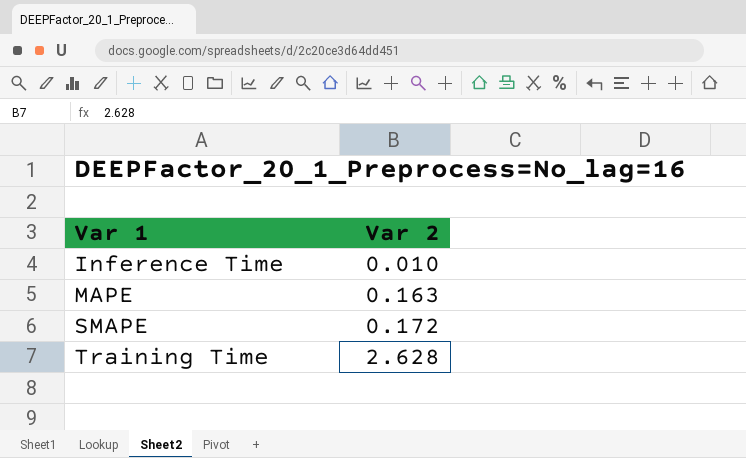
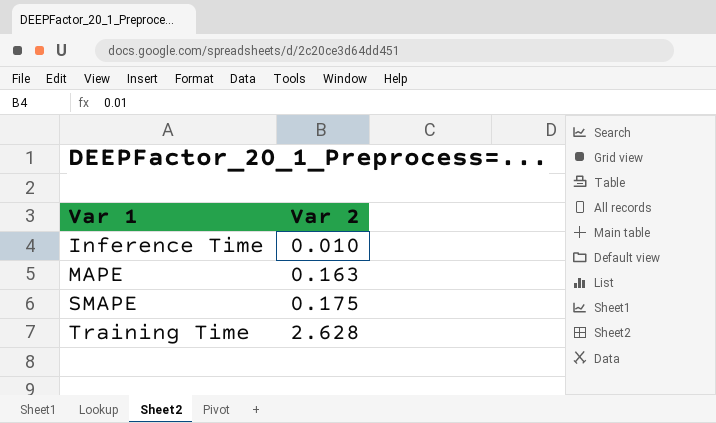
SMAPE | Var 2: 0.172 -> 0.175

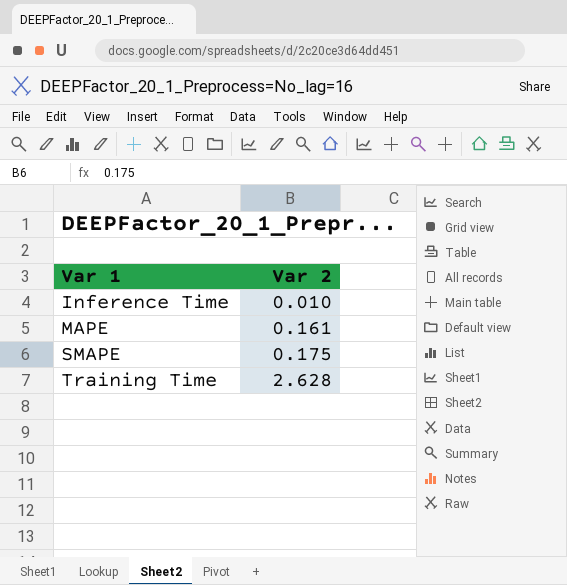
MAPE | Var 2: 0.163 -> 0.161

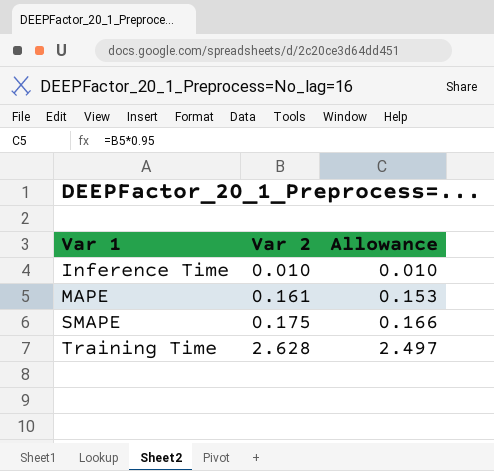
column Allowance | formula: none -> [Var 2] * 0.95

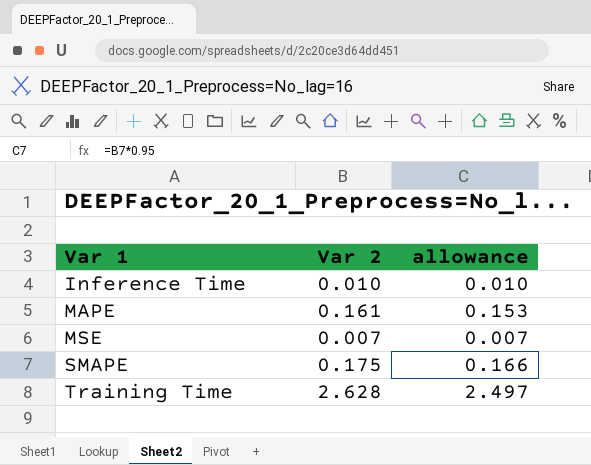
column name: Allowance -> allowance
row MSE: none -> 0.007 | 0.007

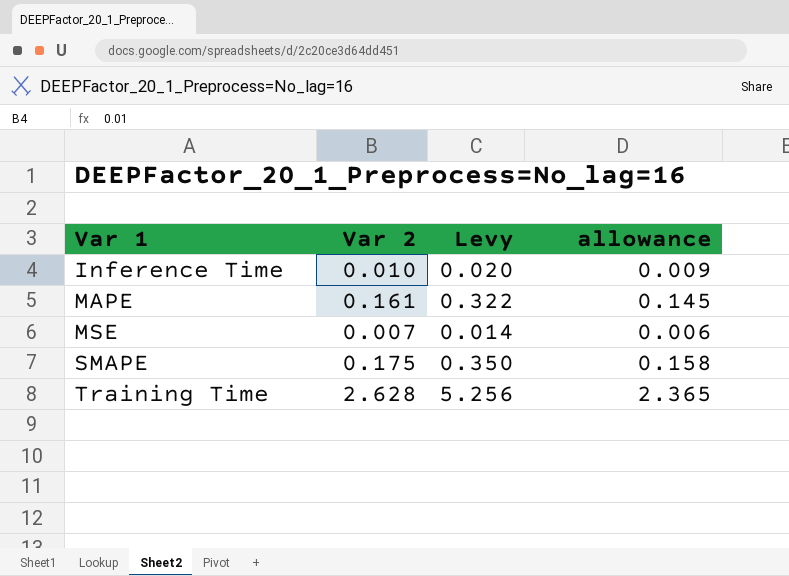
column Levy | formula: none -> [Var 2] * 2
column allowance | formula: [Var 2] * 0.95 -> [Var 2] * 0.9

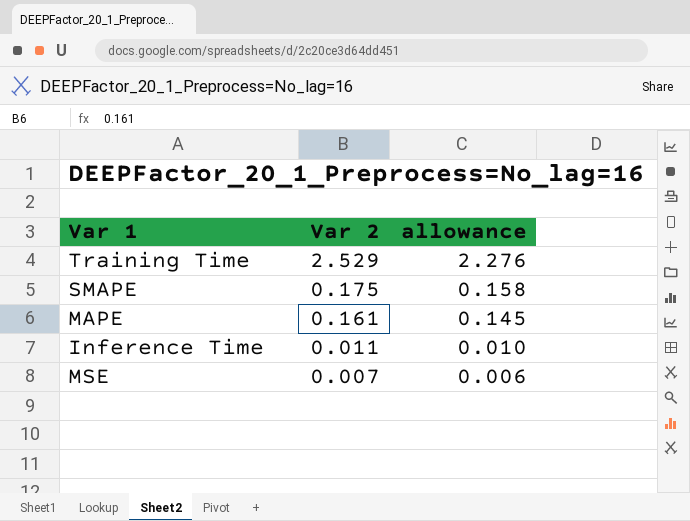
row order: Var 1 ascending -> Var 2 descending
column Levy | formula: [Var 2] * 2 -> none
Training Time | Var 2: 2.628 -> 2.529
Training Time | allowance: 2.365 -> 2.276
Inference Time | Var 2: 0.010 -> 0.011
Inference Time | allowance: 0.009 -> 0.010

